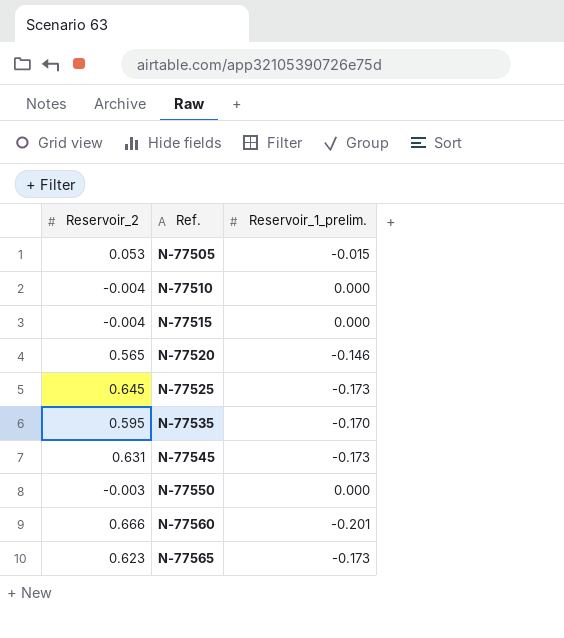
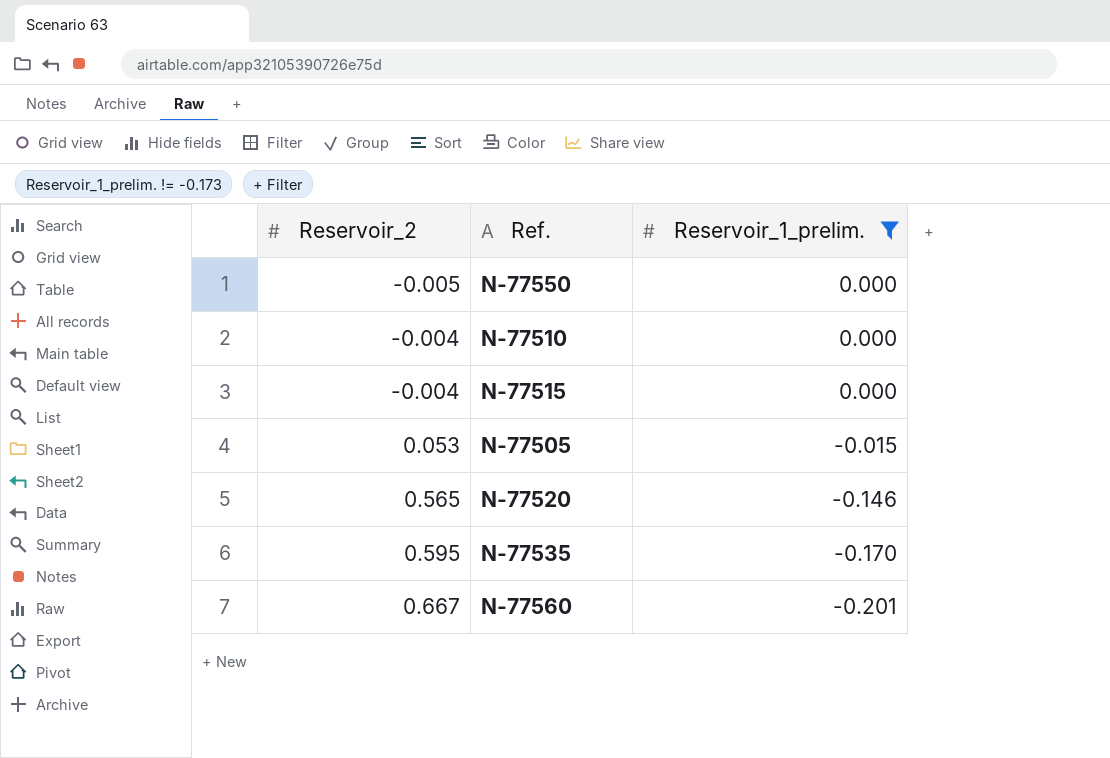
filter: none -> Reservoir_1_prelim. != -0.173
row order: Ref. ascending -> Reservoir_2 ascending
N-77550 | Reservoir_2: -0.003 -> -0.005
N-77560 | Reservoir_2: 0.666 -> 0.667

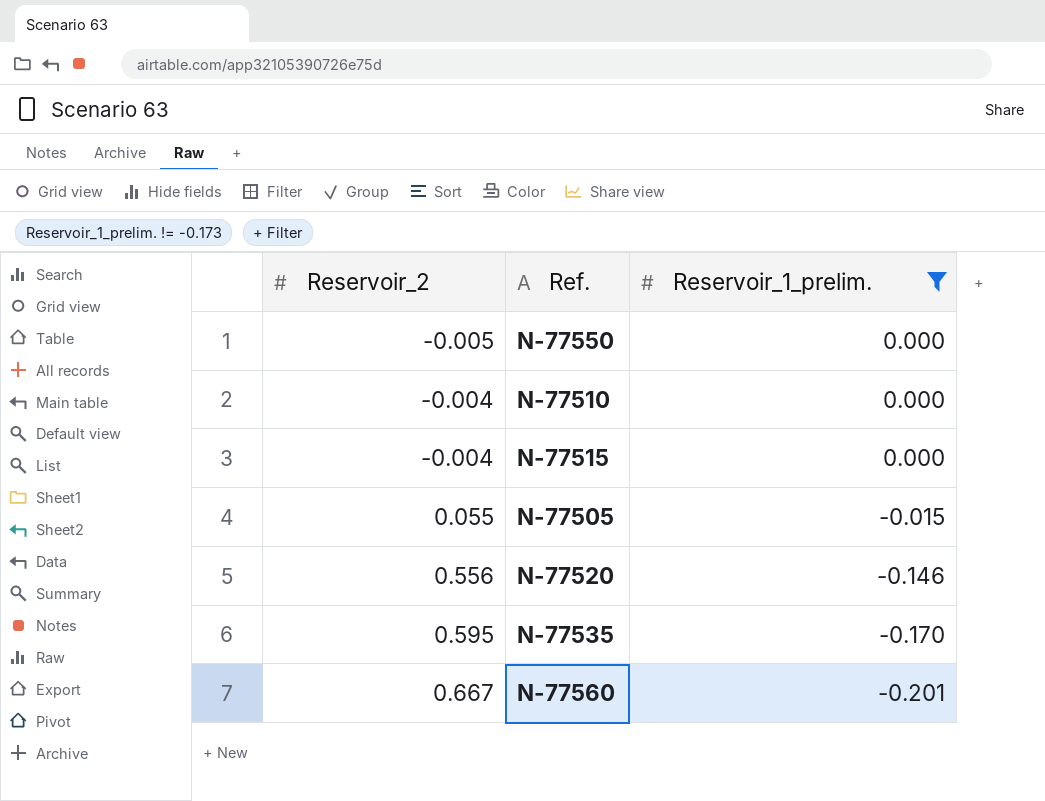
N-77505 | Reservoir_2: 0.053 -> 0.055
N-77520 | Reservoir_2: 0.565 -> 0.556

